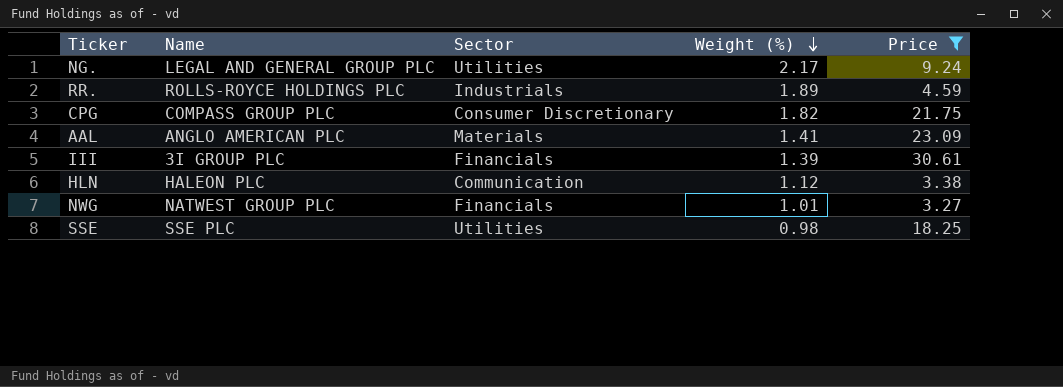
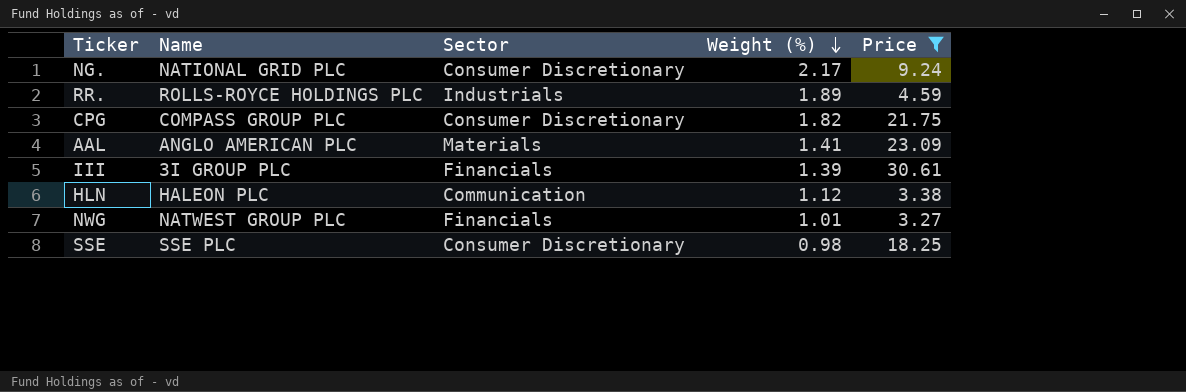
NG. | Name: LEGAL AND GENERAL GROUP PLC -> NATIONAL GRID PLC
NG. | Sector: Utilities -> Consumer Discretionary
SSE | Sector: Utilities -> Consumer Discretionary

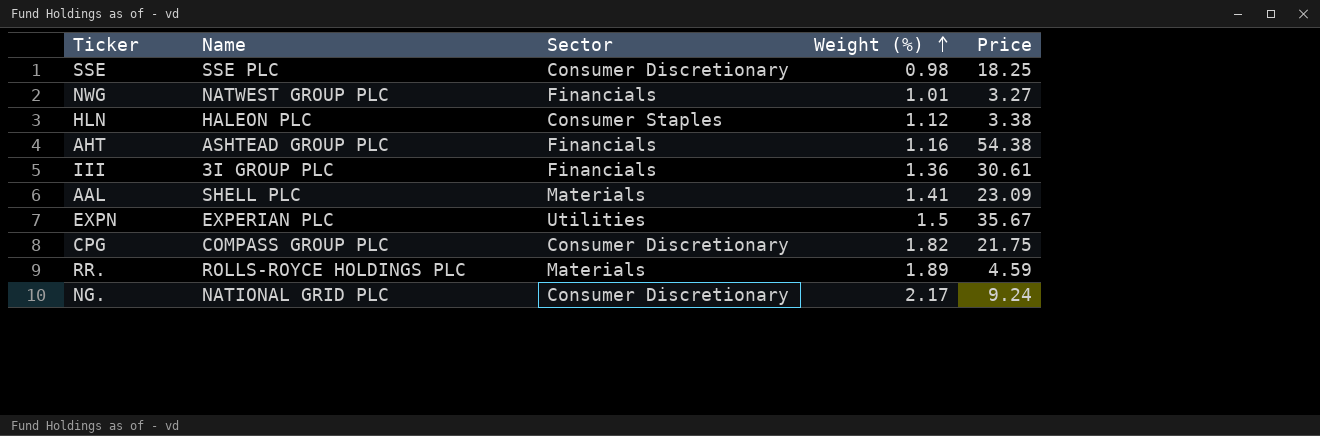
filter: Price <= 30.61 -> none
row order: Weight (%) descending -> Weight (%) ascending
HLN | Sector: Communication -> Consumer Staples
III | Weight (%): 1.39 -> 1.36
AAL | Name: ANGLO AMERICAN PLC -> SHELL PLC
RR. | Sector: Industrials -> Materials

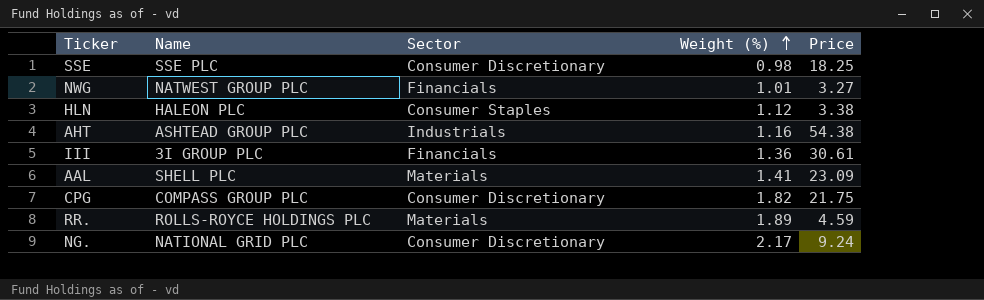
row EXPN: EXPERIAN PLC | Utilities | 1.5 | 35.67 -> none
AHT | Sector: Financials -> Industrials

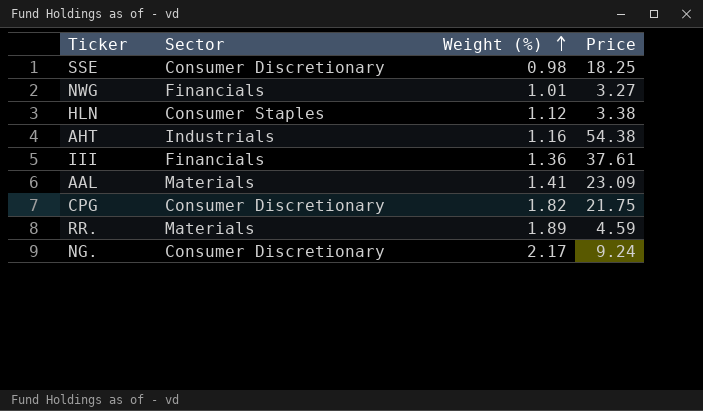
column Name | position: 2 -> none
III | Price: 30.61 -> 37.61

